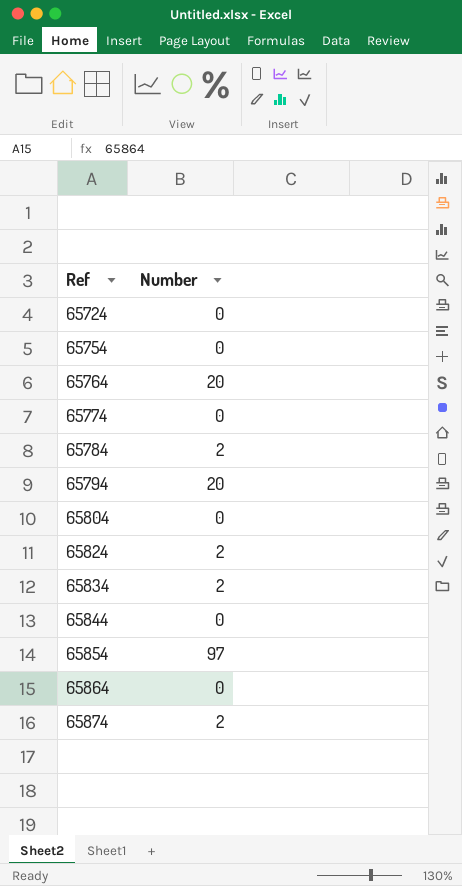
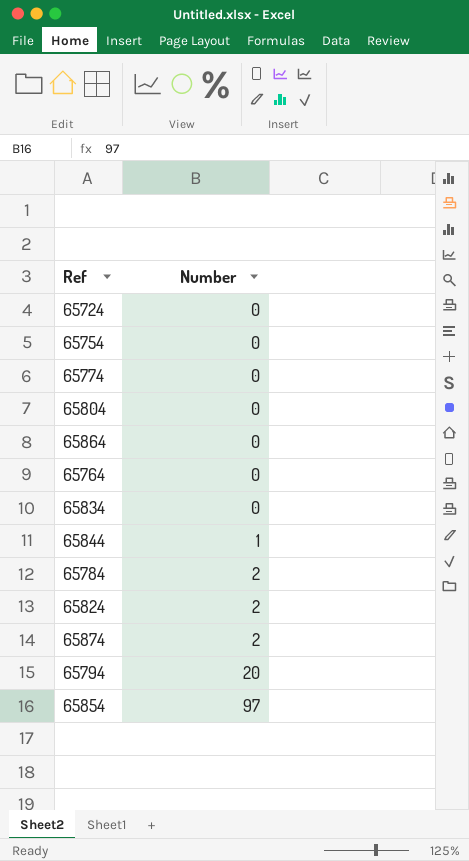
row order: Ref ascending -> Number ascending
65764 | Number: 20 -> 0
65834 | Number: 2 -> 0
65844 | Number: 0 -> 1

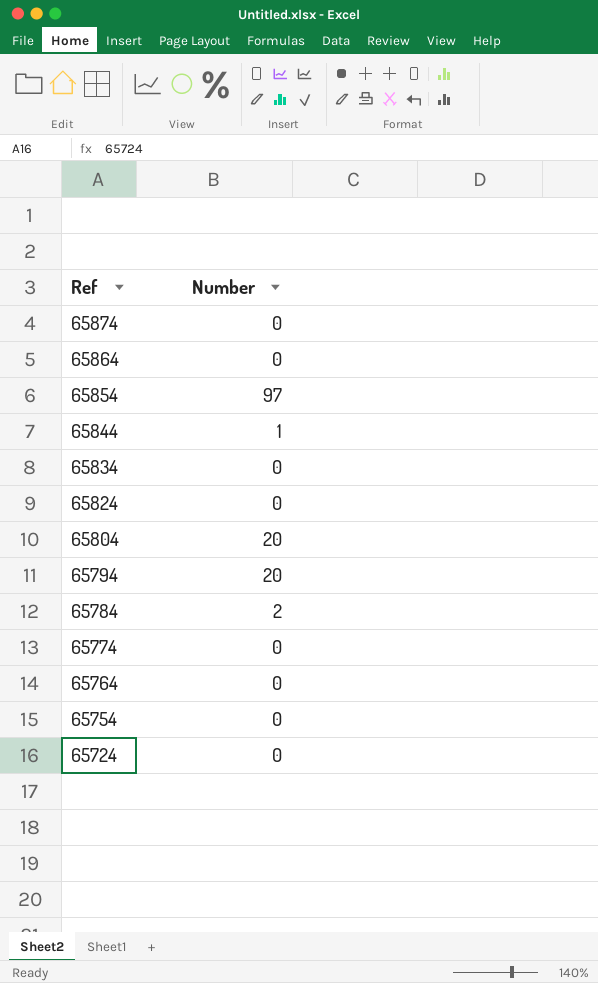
row order: Number ascending -> Ref descending
65874 | Number: 2 -> 0
65824 | Number: 2 -> 0
65804 | Number: 0 -> 20

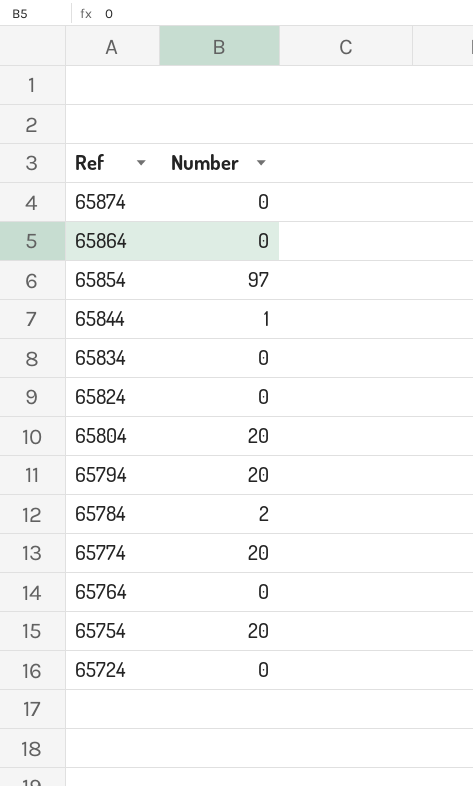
65774 | Number: 0 -> 20
65754 | Number: 0 -> 20

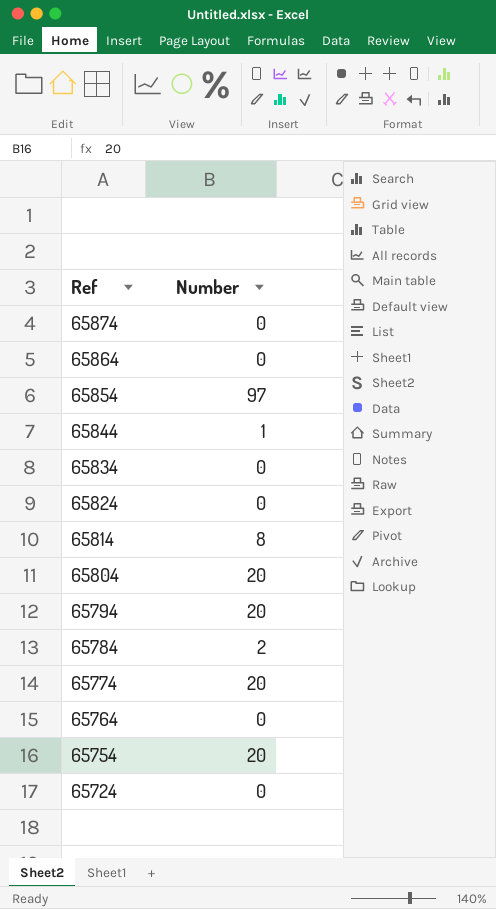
row 65814: none -> 8

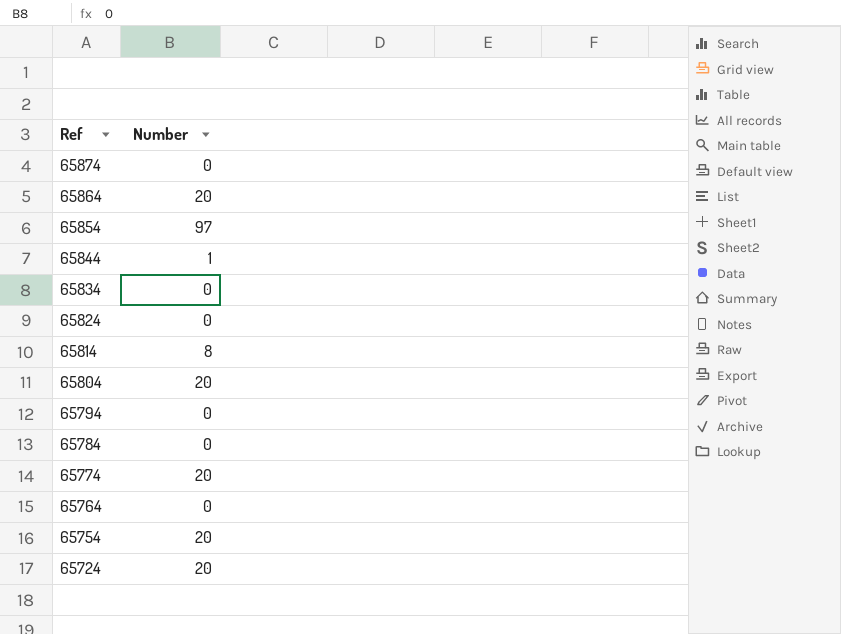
65864 | Number: 0 -> 20
65794 | Number: 20 -> 0
65784 | Number: 2 -> 0
65724 | Number: 0 -> 20

